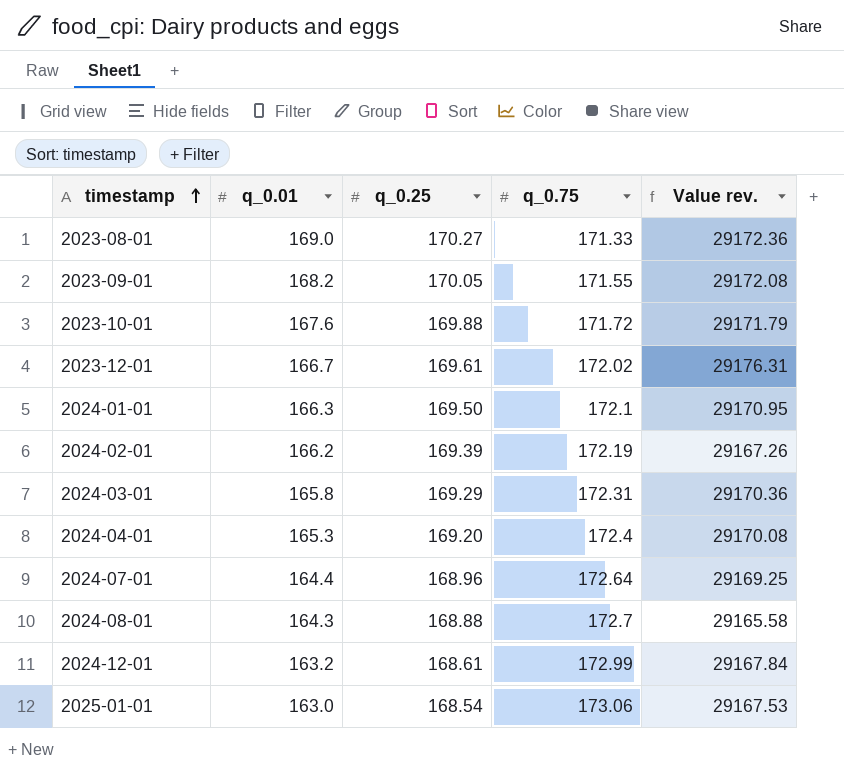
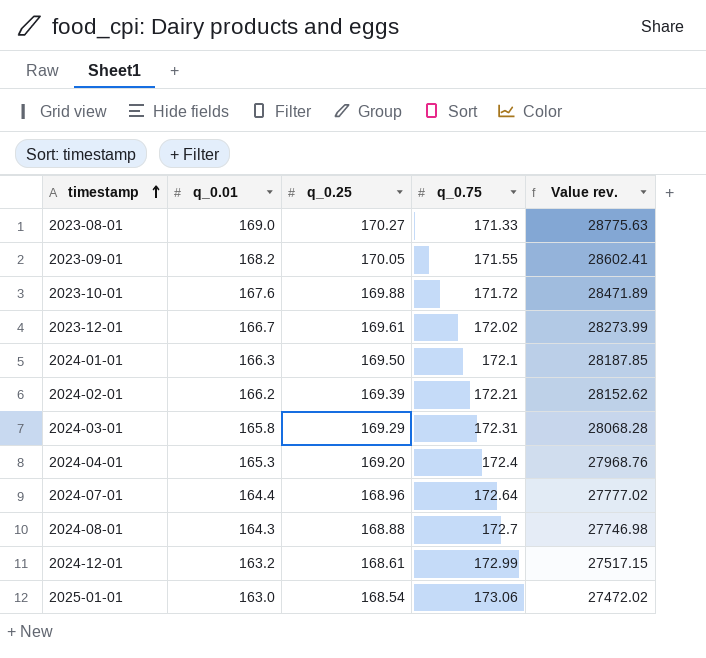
column Value rev. | formula: [q_0.25] * [q_0.75] -> [q_0.01] * [q_0.25]
2024-02-01 | q_0.75: 172.19 -> 172.21

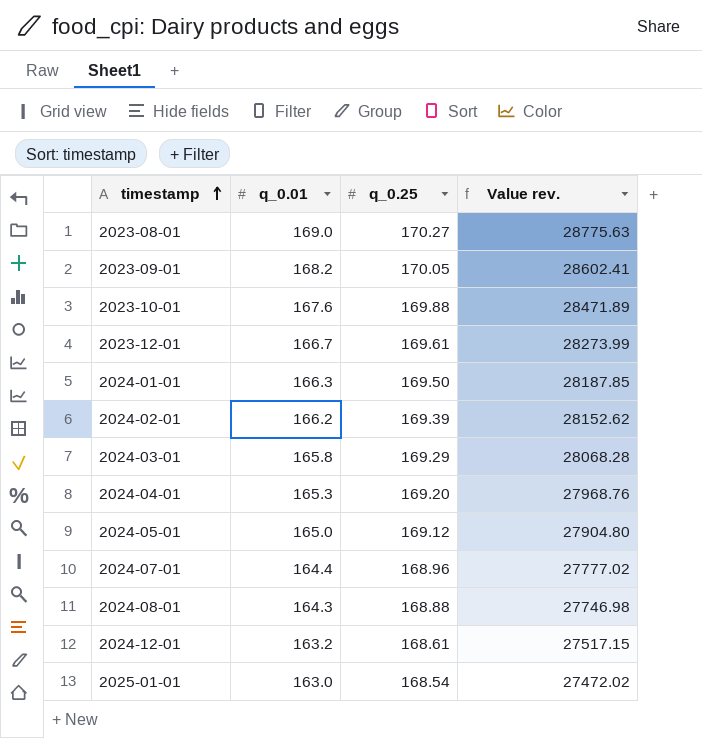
column q_0.75 | position: 4 -> none
row 2024-05-01: none -> 165.0 | 169.12 | 27904.80

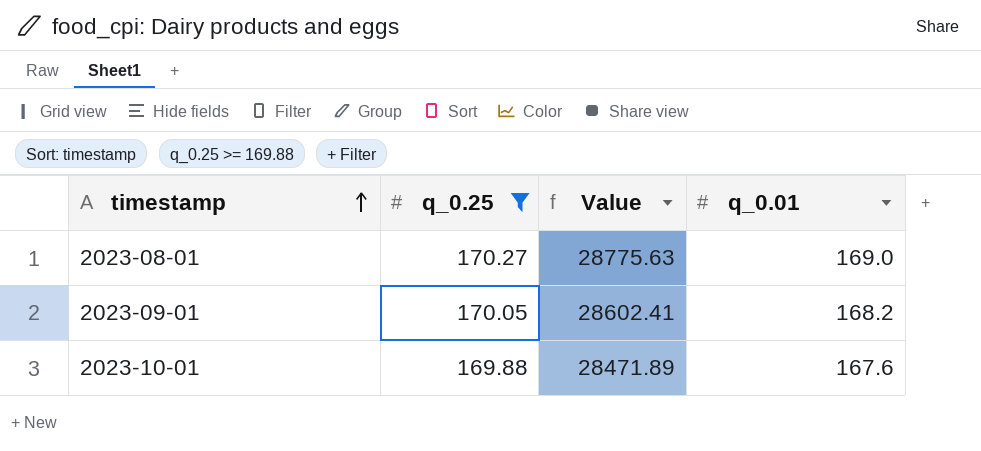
filter: none -> q_0.25 >= 169.88
column name: Value rev. -> Value
column q_0.01 | position: 2 -> 4

